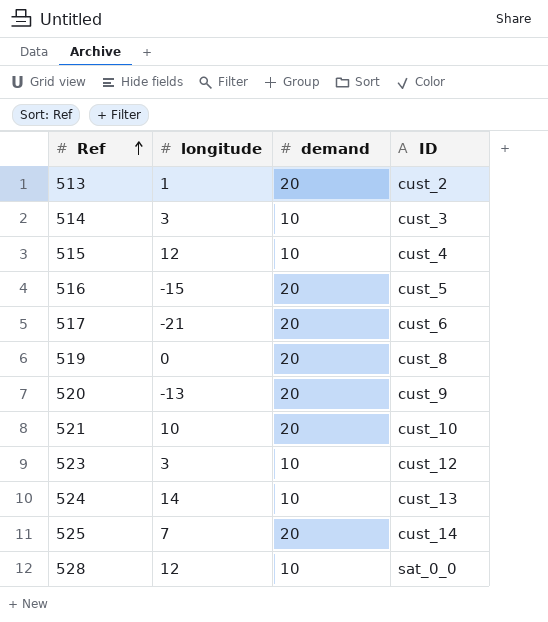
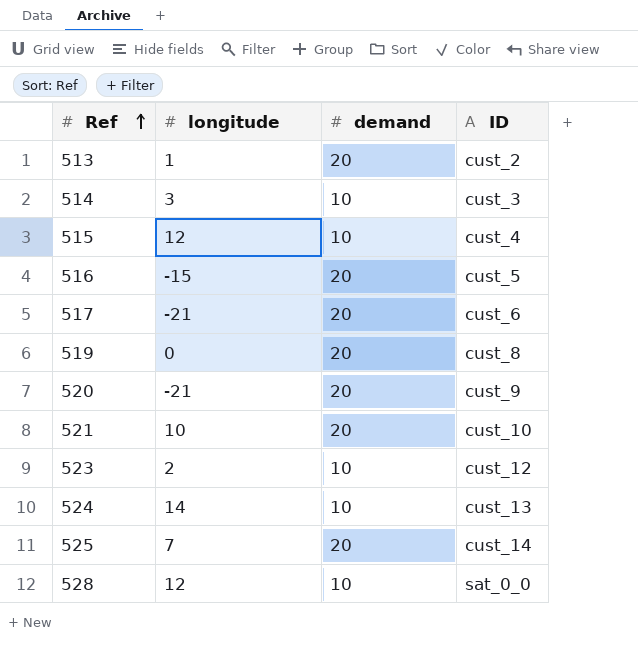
520 | longitude: -13 -> -21
523 | longitude: 3 -> 2

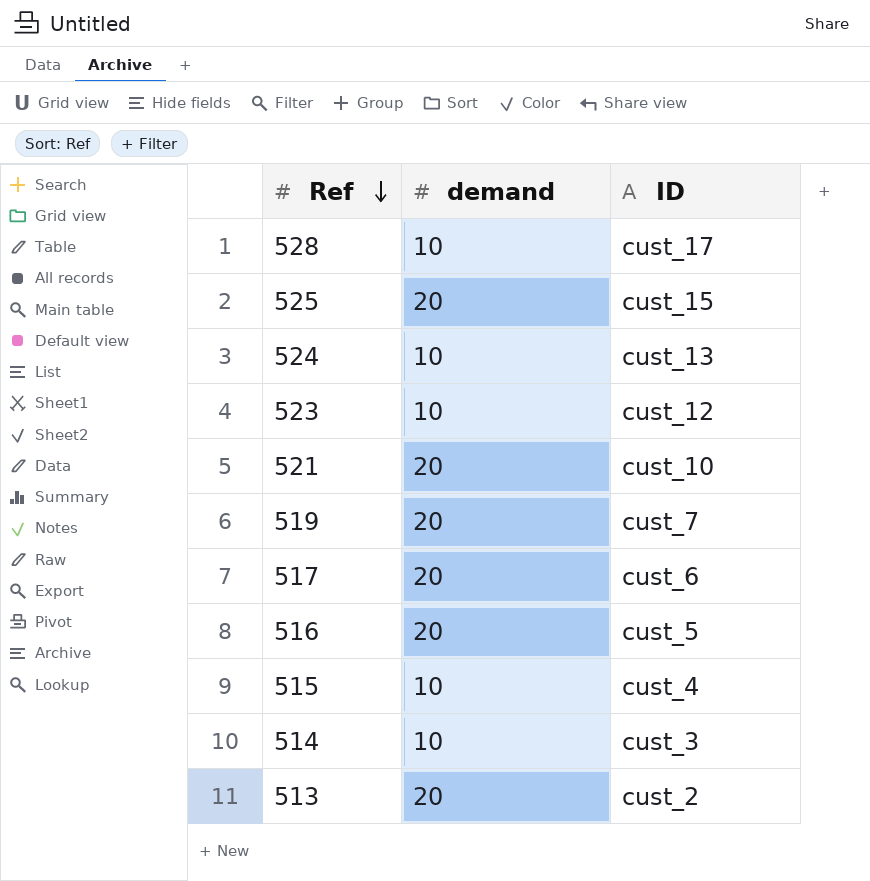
row order: Ref ascending -> Ref descending
column longitude | position: 2 -> none
row 520: -21 | 20 | cust_9 -> none
528 | ID: sat_0_0 -> cust_17
525 | ID: cust_14 -> cust_15
519 | ID: cust_8 -> cust_7

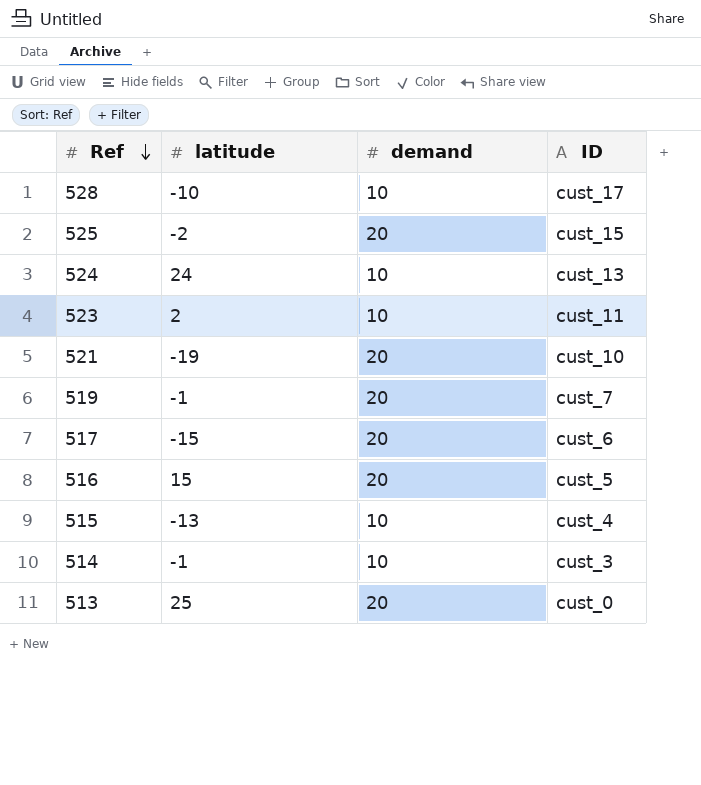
column latitude | position: none -> 2
523 | ID: cust_12 -> cust_11
513 | ID: cust_2 -> cust_0

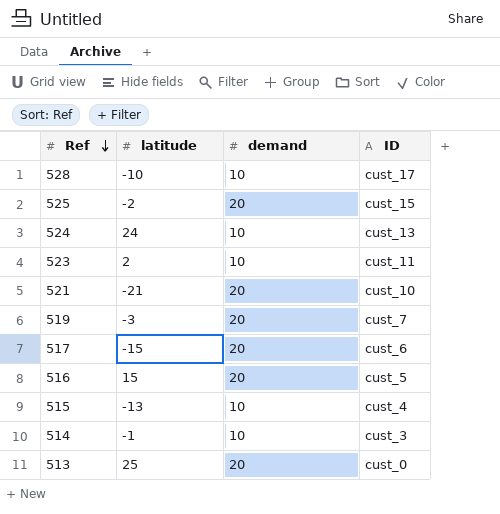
521 | latitude: -19 -> -21
519 | latitude: -1 -> -3

